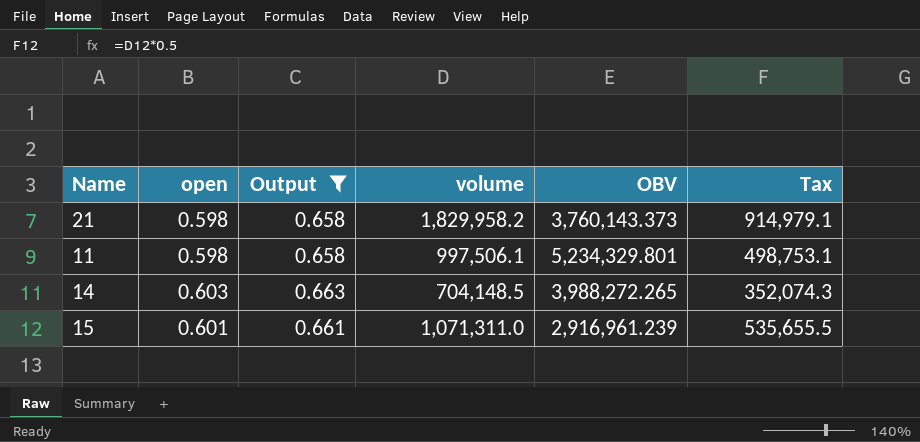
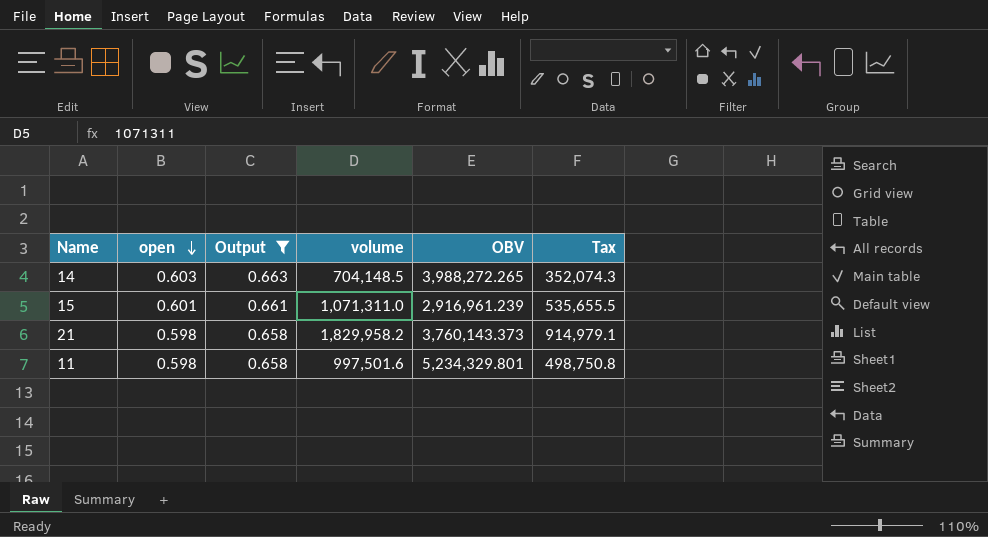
row order: none -> open descending
11 | volume: 997,506.1 -> 997,501.6
11 | Tax: 498,753.1 -> 498,750.8

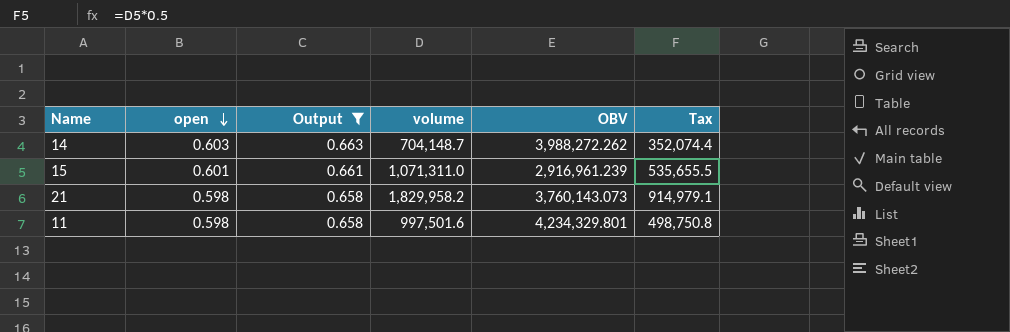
14 | volume: 704,148.5 -> 704,148.7
14 | OBV: 3,988,272.265 -> 3,988,272.262
14 | Tax: 352,074.3 -> 352,074.4
21 | OBV: 3,760,143.373 -> 3,760,143.073
11 | OBV: 5,234,329.801 -> 4,234,329.801

